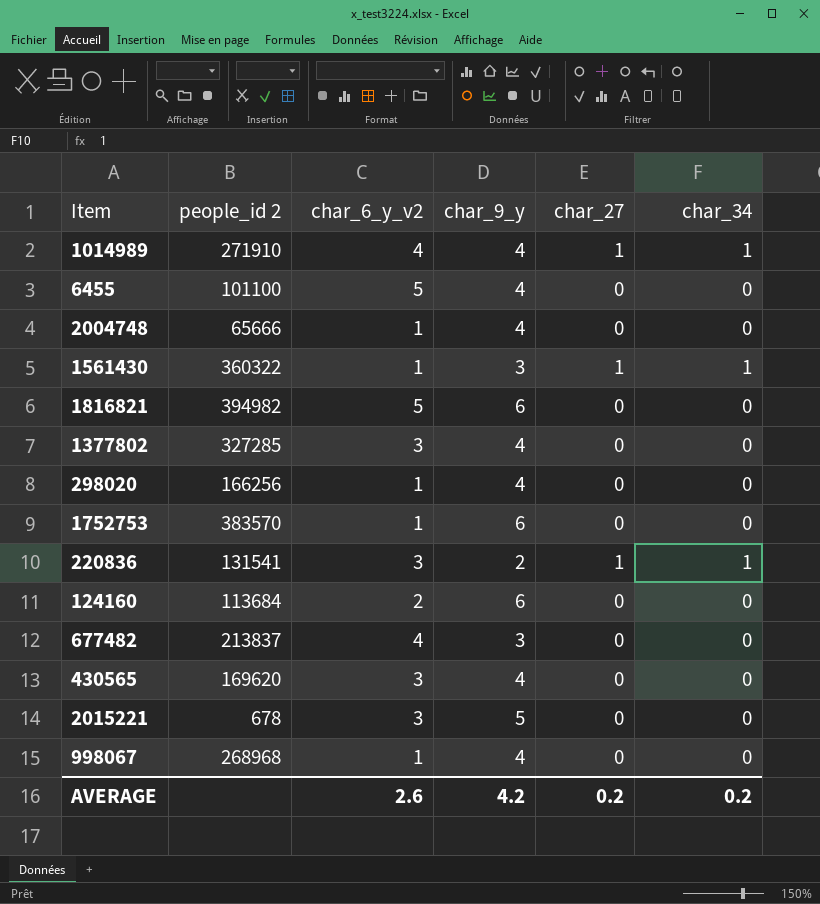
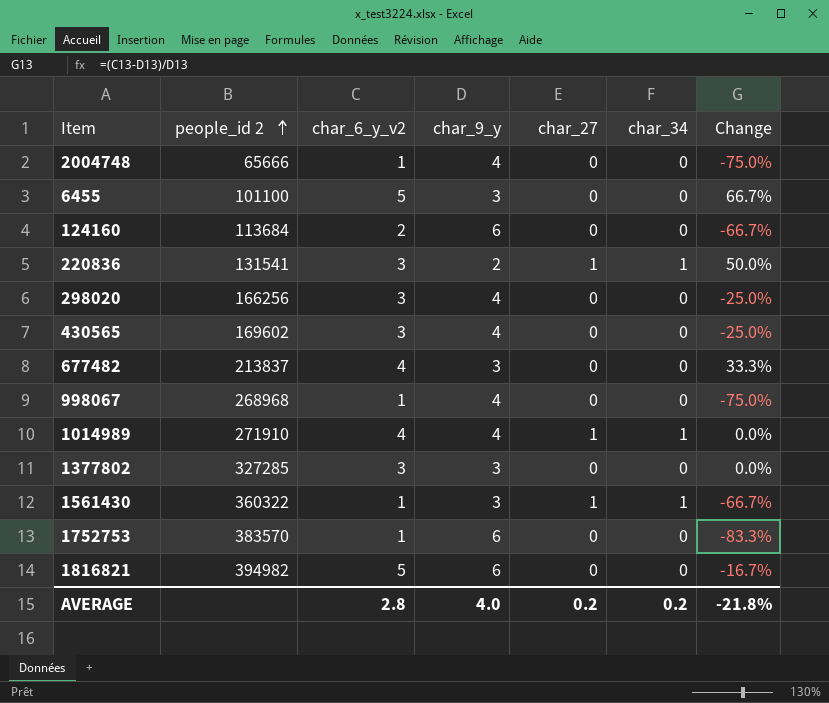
row order: none -> people_id 2 ascending
column Change | formula: none -> ([char_6_y_v2] - [char_9_y]) / [char_9_y]
row 2015221: 678 | 3 | 5 | 0 | 0 -> none
6455 | char_9_y: 4 -> 3
298020 | char_6_y_v2: 1 -> 3
430565 | people_id 2: 169620 -> 169602
1377802 | char_9_y: 4 -> 3
AVERAGE | char_6_y_v2: 2.6 -> 2.8
AVERAGE | char_9_y: 4.2 -> 4.0

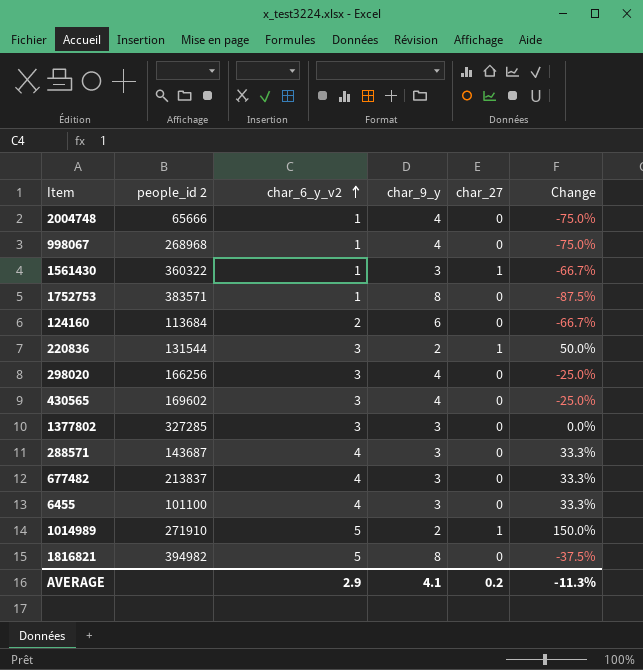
row order: people_id 2 ascending -> char_6_y_v2 ascending
column char_34 | position: 6 -> none
1752753 | people_id 2: 383570 -> 383571
1752753 | char_9_y: 6 -> 8
1752753 | Change: -83.3% -> -87.5%
220836 | people_id 2: 131541 -> 131544
row 288571: none -> 143687 | 4 | 3 | 0 | 33.3%
6455 | char_6_y_v2: 5 -> 4
6455 | Change: 66.7% -> 33.3%
1014989 | char_6_y_v2: 4 -> 5
1014989 | char_9_y: 4 -> 2
1014989 | Change: 0.0% -> 150.0%
1816821 | char_9_y: 6 -> 8
1816821 | Change: -16.7% -> -37.5%
AVERAGE | char_6_y_v2: 2.8 -> 2.9
AVERAGE | char_9_y: 4.0 -> 4.1
AVERAGE | Change: -21.8% -> -11.3%

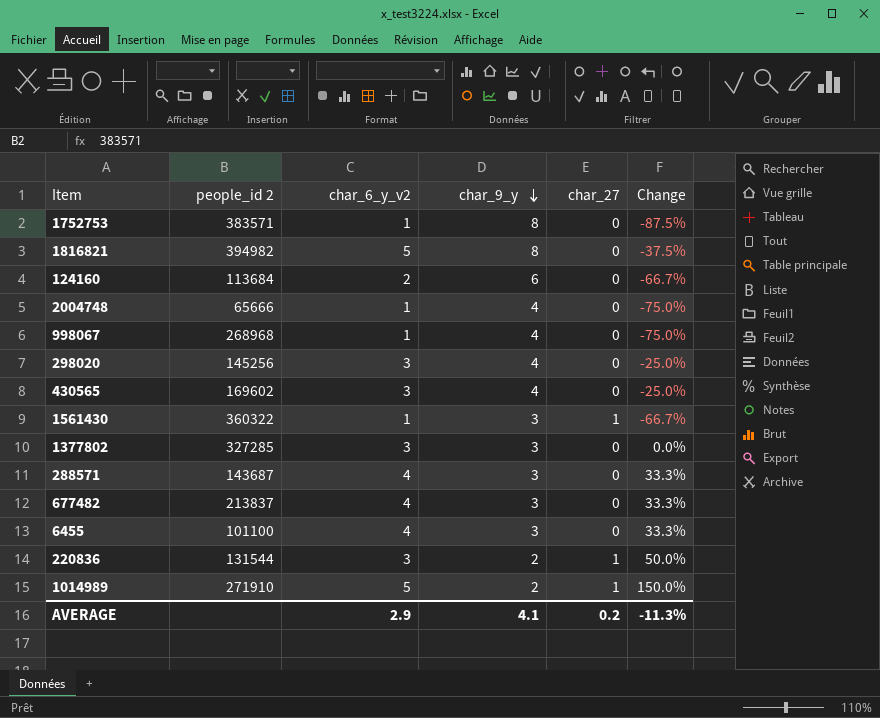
row order: char_6_y_v2 ascending -> char_9_y descending
298020 | people_id 2: 166256 -> 145256

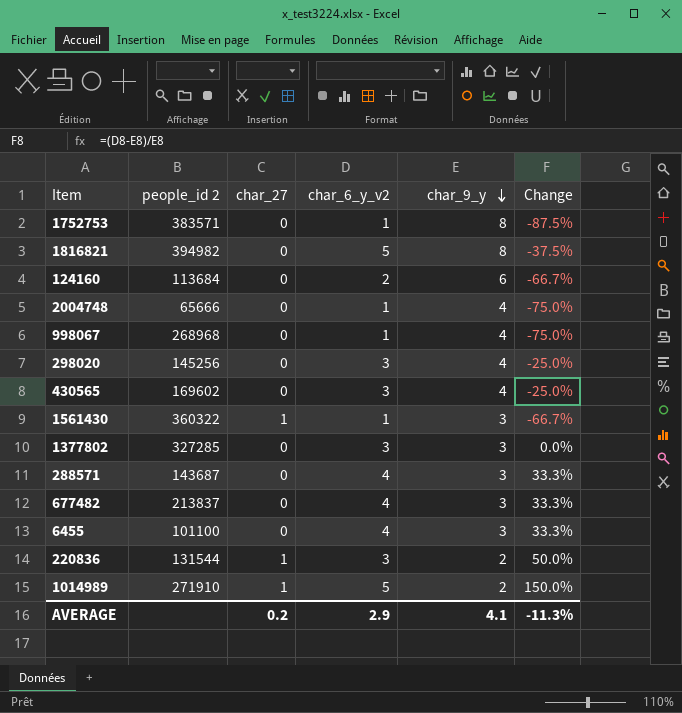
column char_27 | position: 5 -> 3

